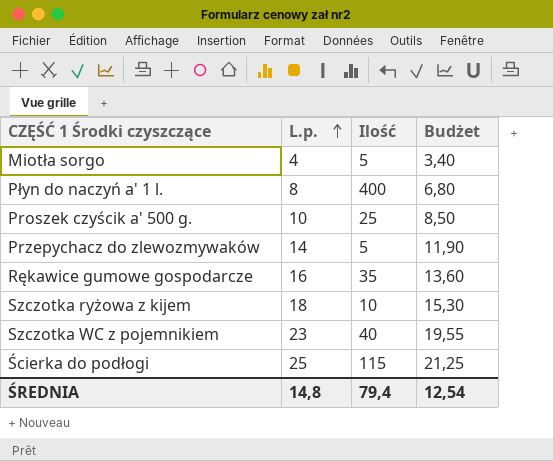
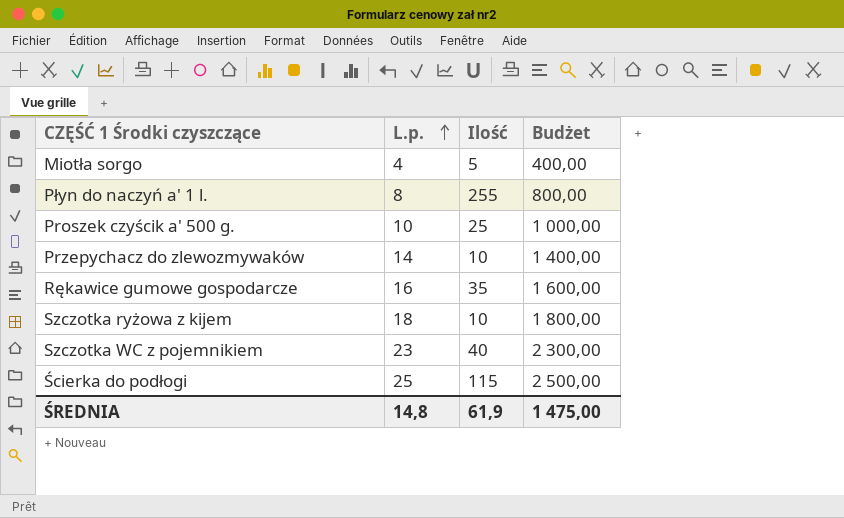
column Budżet | formula: [L.p.] * 0,85 -> [L.p.] * 100
Płyn do naczyń a' 1 l. | Ilość: 400 -> 255
Przepychacz do zlewozmywaków | Ilość: 5 -> 10
ŚREDNIA | Ilość: 79,4 -> 61,9
ŚREDNIA | Budżet: 12,54 -> 1 475,00

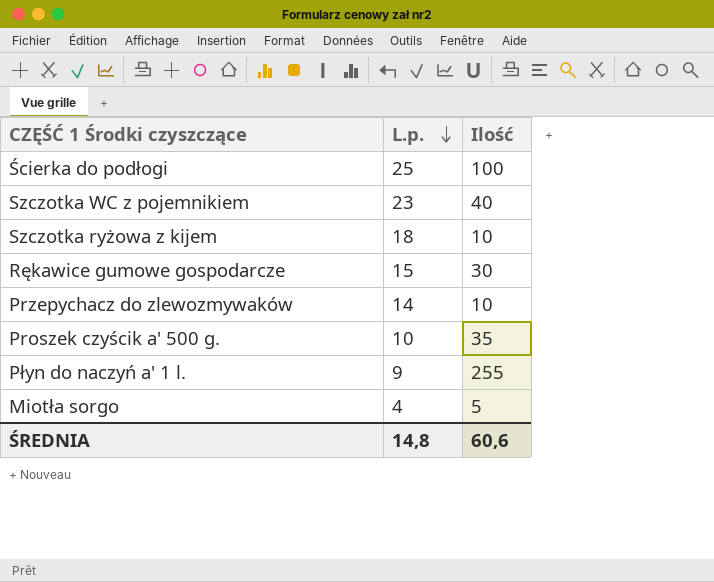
row order: L.p. ascending -> L.p. descending
column Budżet | formula: [L.p.] * 100 -> none
Ścierka do podłogi | Ilość: 115 -> 100
Rękawice gumowe gospodarcze | L.p.: 16 -> 15
Rękawice gumowe gospodarcze | Ilość: 35 -> 30
Proszek czyścik a' 500 g. | Ilość: 25 -> 35
Płyn do naczyń a' 1 l. | L.p.: 8 -> 9
ŚREDNIA | Ilość: 61,9 -> 60,6

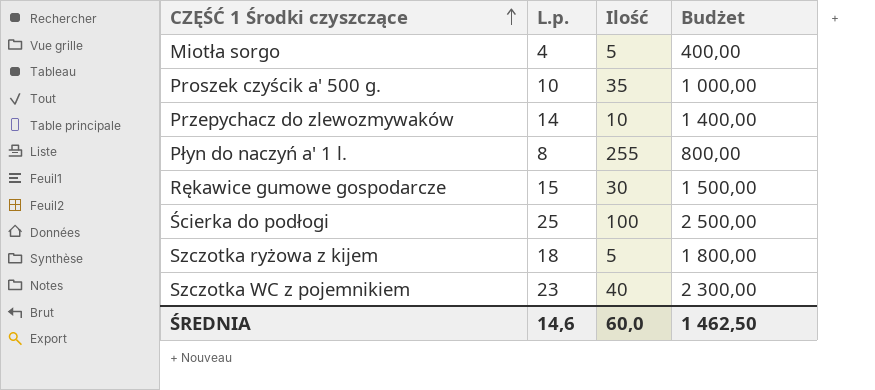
row order: L.p. descending -> CZĘŚĆ 1 Środki czyszczące ascending
column Budżet | formula: none -> [L.p.] * 100
Płyn do naczyń a' 1 l. | L.p.: 9 -> 8
Szczotka ryżowa z kijem | Ilość: 10 -> 5
ŚREDNIA | L.p.: 14,8 -> 14,6
ŚREDNIA | Ilość: 60,6 -> 60,0

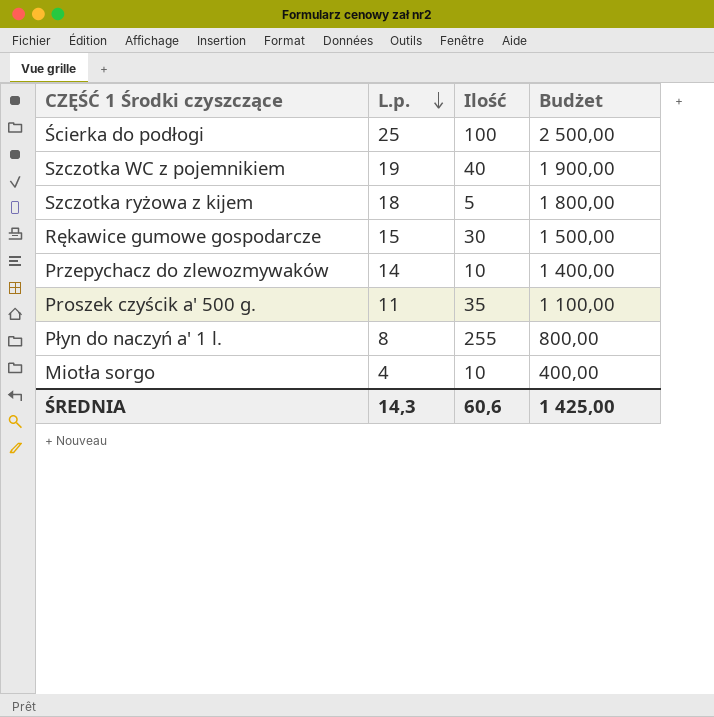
row order: CZĘŚĆ 1 Środki czyszczące ascending -> L.p. descending
Szczotka WC z pojemnikiem | L.p.: 23 -> 19
Szczotka WC z pojemnikiem | Budżet: 2 300,00 -> 1 900,00
Proszek czyścik a' 500 g. | L.p.: 10 -> 11
Proszek czyścik a' 500 g. | Budżet: 1 000,00 -> 1 100,00
Miotła sorgo | Ilość: 5 -> 10
ŚREDNIA | L.p.: 14,6 -> 14,3
ŚREDNIA | Ilość: 60,0 -> 60,6
ŚREDNIA | Budżet: 1 462,50 -> 1 425,00

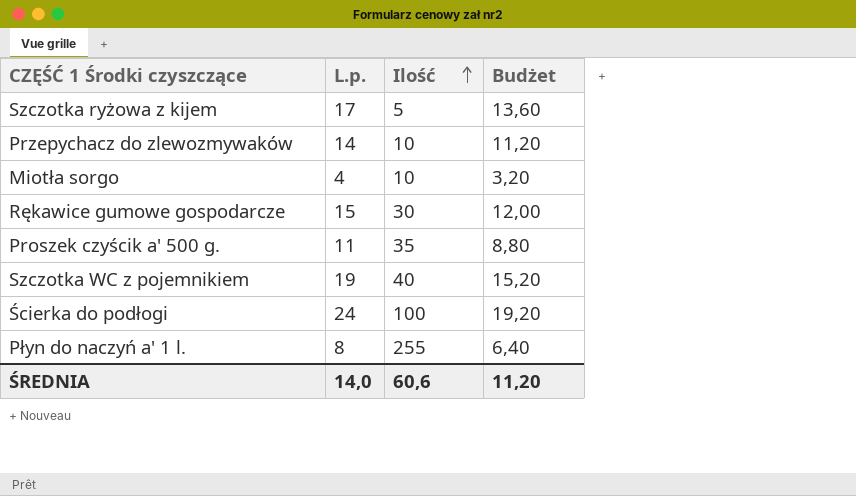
row order: L.p. descending -> Ilość ascending
column Budżet | formula: [L.p.] * 100 -> [L.p.] * 0,8
Szczotka ryżowa z kijem | L.p.: 18 -> 17
Ścierka do podłogi | L.p.: 25 -> 24
ŚREDNIA | L.p.: 14,3 -> 14,0
ŚREDNIA | Budżet: 1 425,00 -> 11,20

